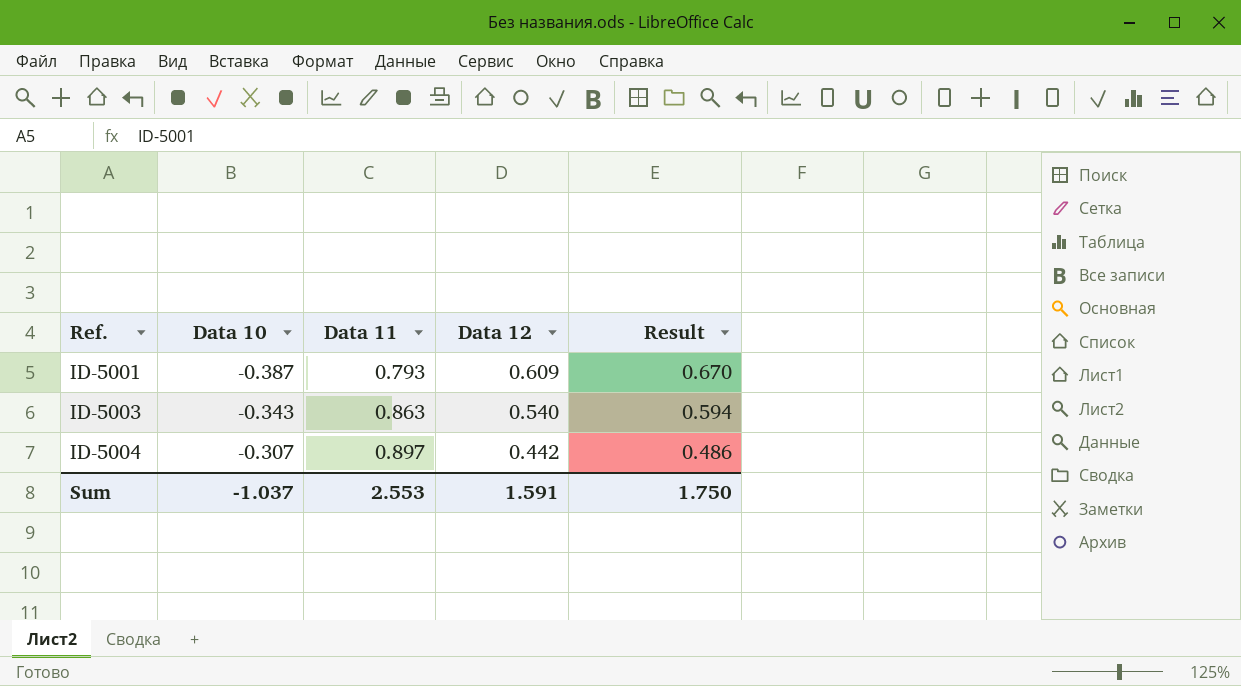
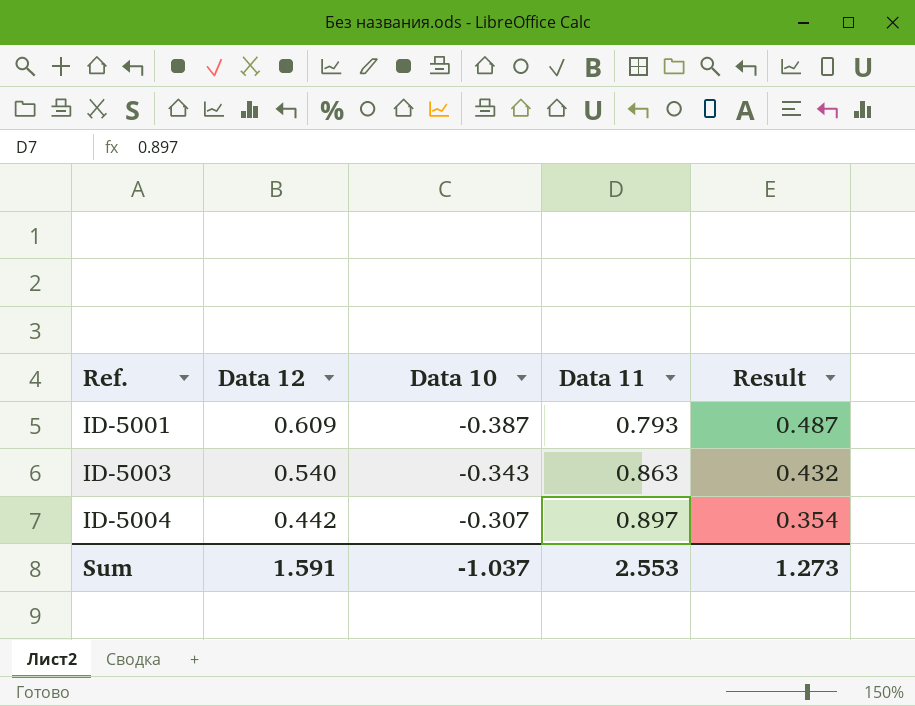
column Data 12 | position: 4 -> 2
column Result | formula: [Data 12] * 1.1 -> [Data 12] * 0.8
Sum | Result: 1.750 -> 1.273

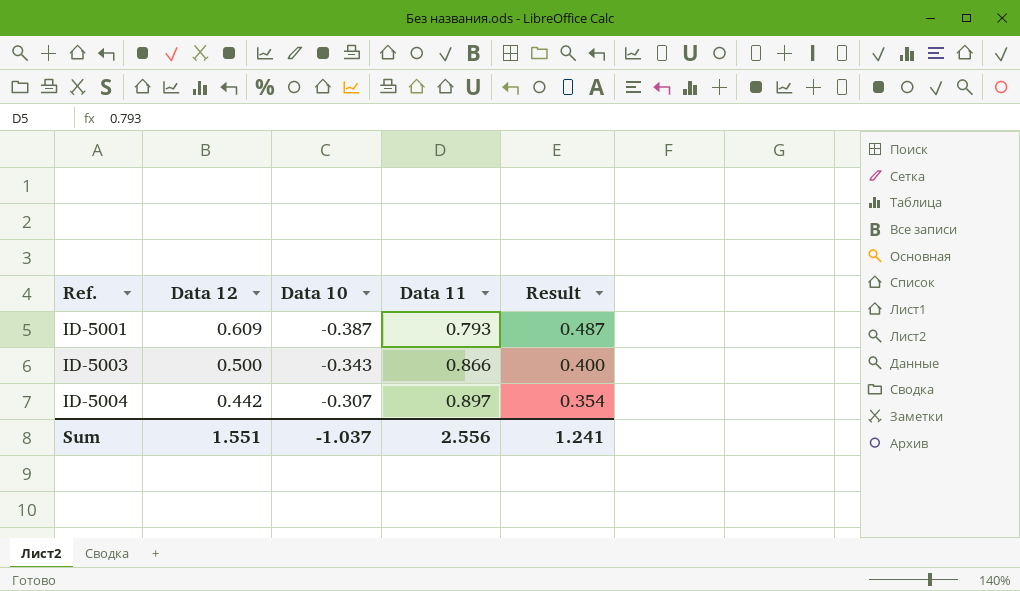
ID-5003 | Data 12: 0.540 -> 0.500
ID-5003 | Data 11: 0.863 -> 0.866
ID-5003 | Result: 0.432 -> 0.400
Sum | Data 12: 1.591 -> 1.551
Sum | Data 11: 2.553 -> 2.556
Sum | Result: 1.273 -> 1.241

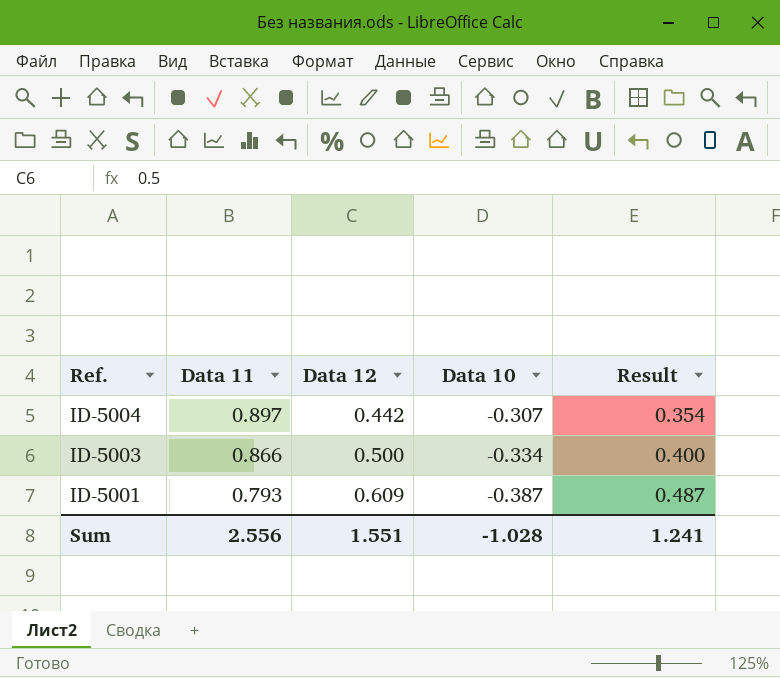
row order: Ref. ascending -> Ref. descending
column Data 11 | position: 4 -> 2
ID-5003 | Data 10: -0.343 -> -0.334
Sum | Data 10: -1.037 -> -1.028

